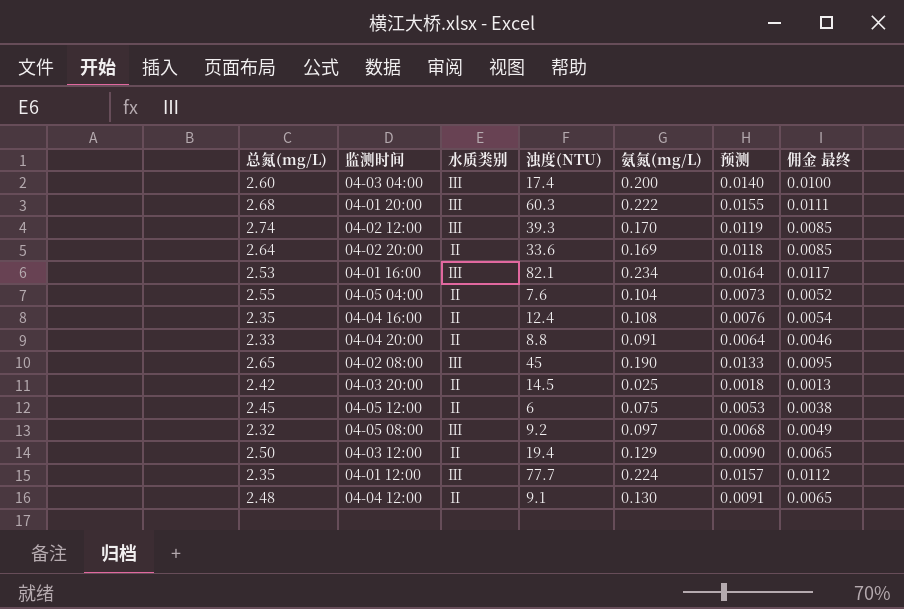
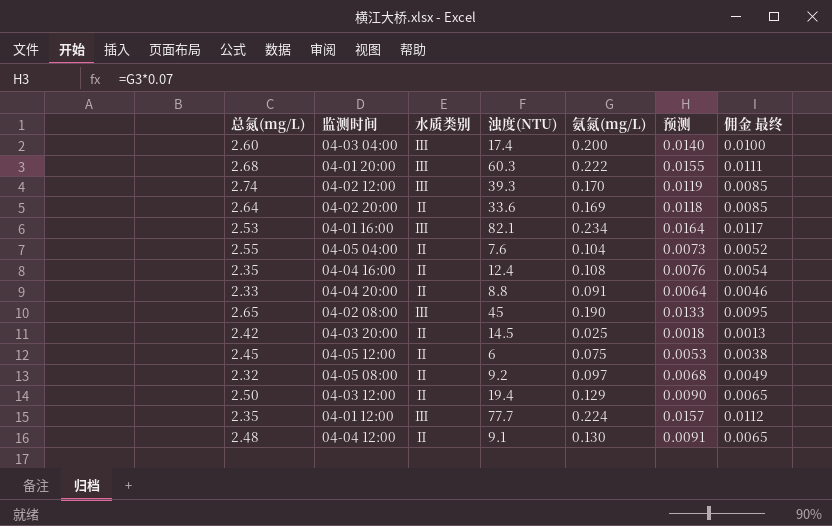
04-05 08:00 | 水质类别: Ⅲ -> Ⅱ

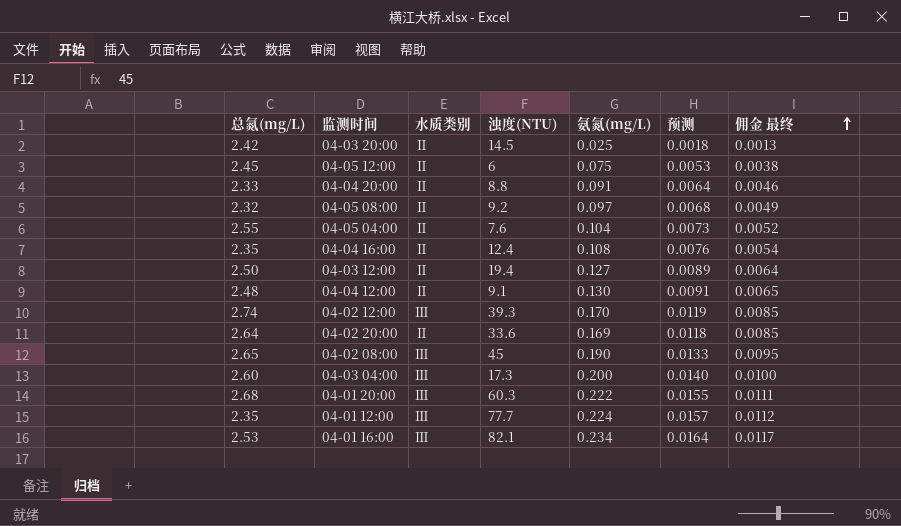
row order: none -> 佣金 最终 ascending
04-03 12:00 | 氨氮(mg/L): 0.129 -> 0.127
04-03 12:00 | 预测: 0.0090 -> 0.0089
04-03 12:00 | 佣金 最终: 0.0065 -> 0.0064
04-03 04:00 | 浊度(NTU): 17.4 -> 17.3

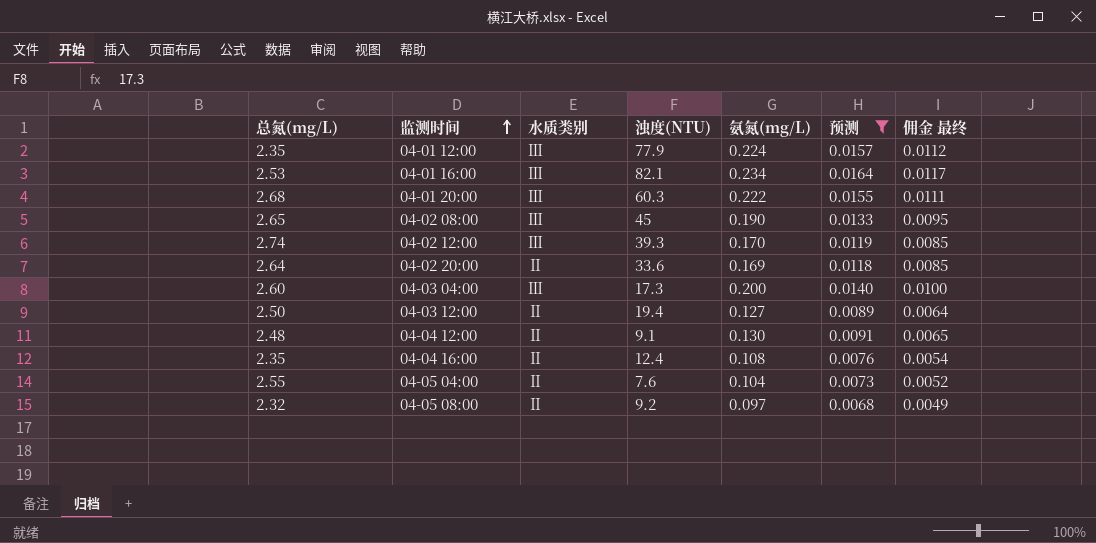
filter: none -> 预测 >= 0.0068
row order: 佣金 最终 ascending -> 监测时间 ascending
04-01 12:00 | 浊度(NTU): 77.7 -> 77.9

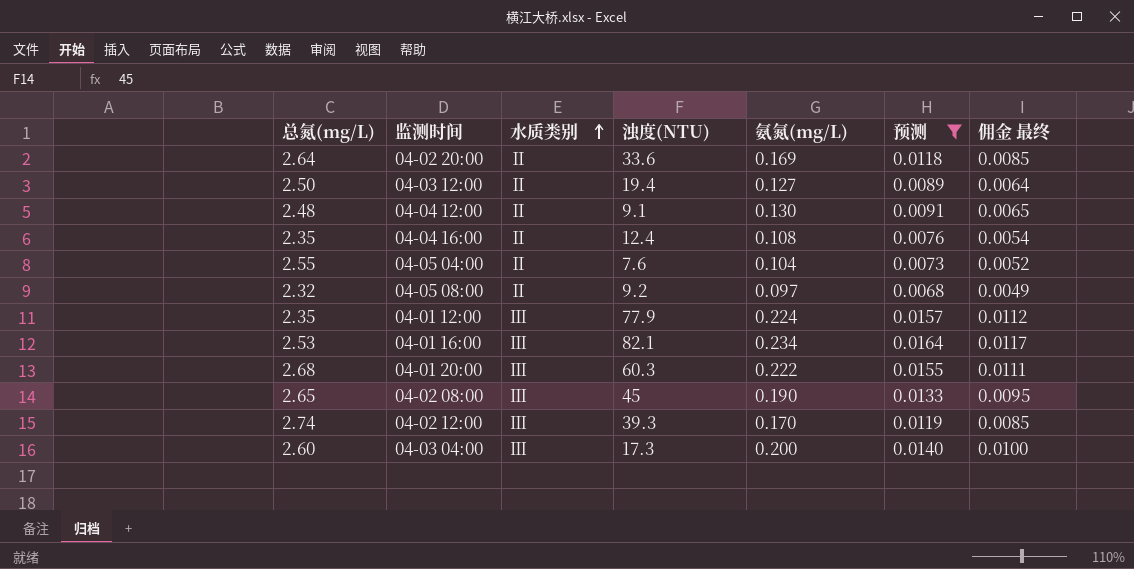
row order: 监测时间 ascending -> 水质类别 ascending

